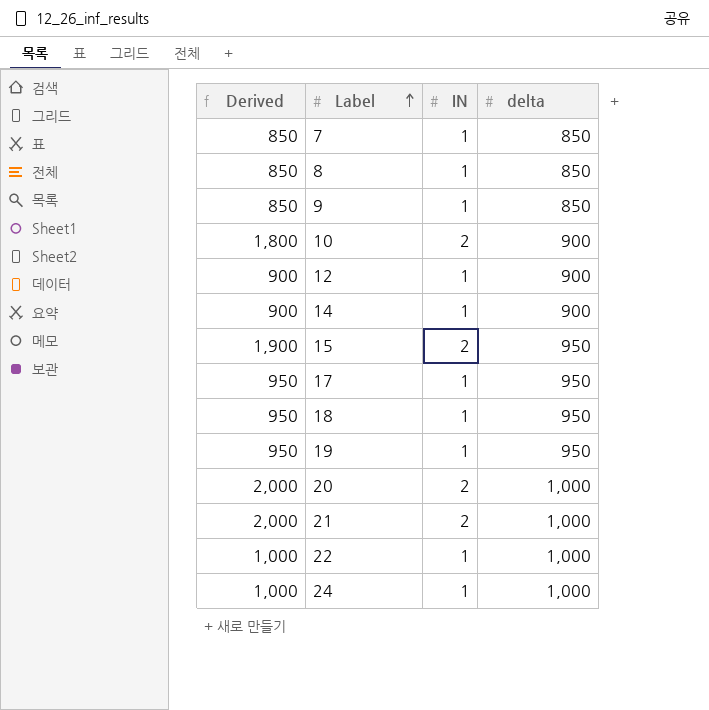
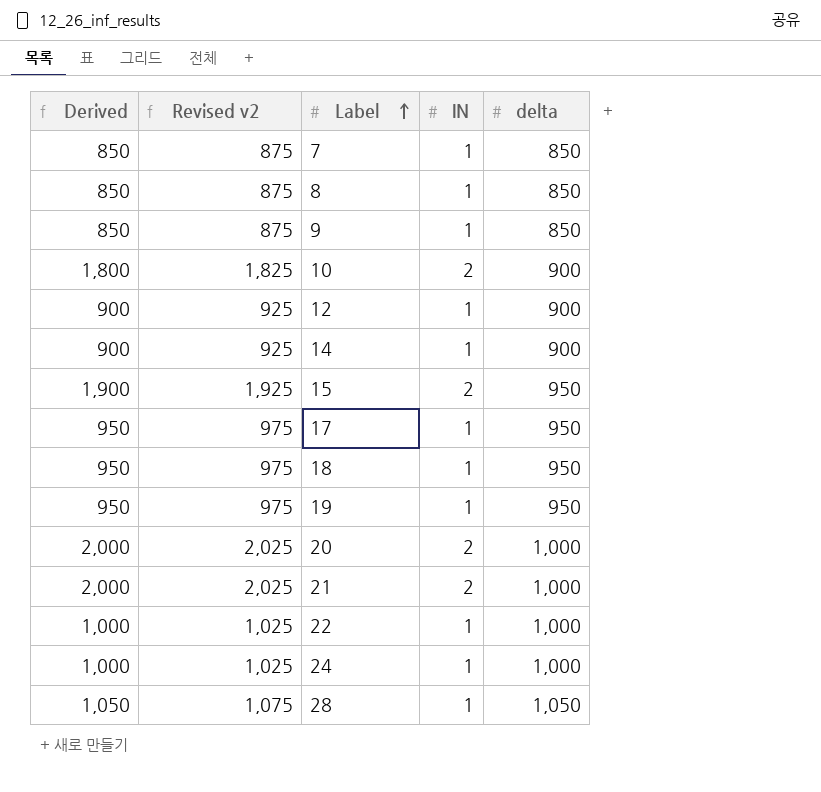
column Revised v2 | formula: none -> [Derived] + 25
row 28: none -> 1,050 | 1,075 | 1 | 1,050

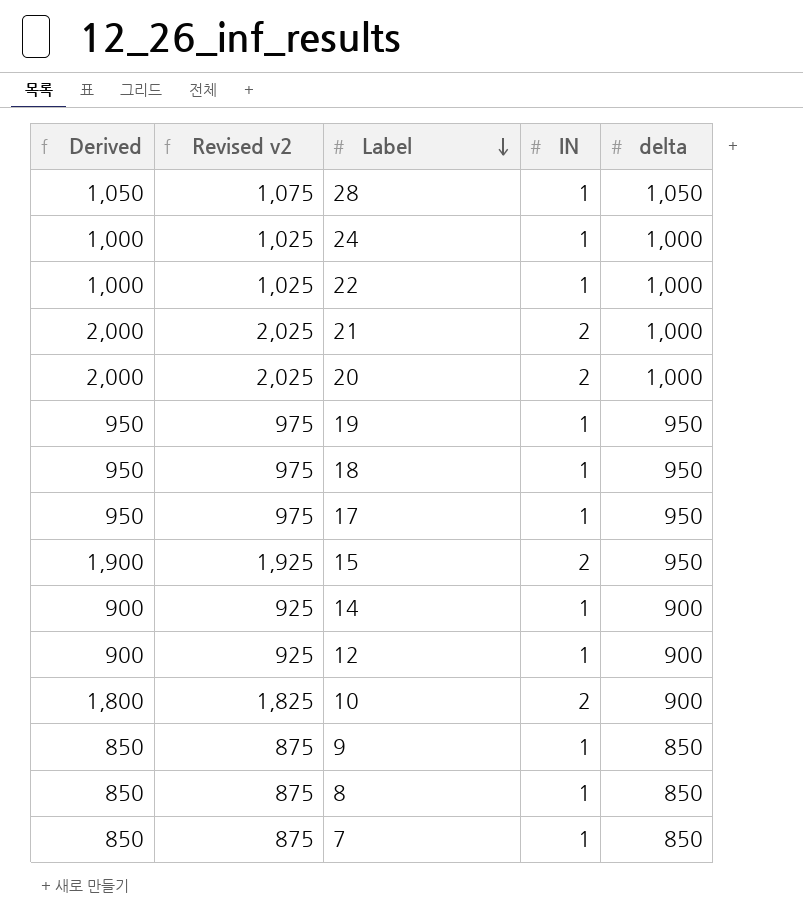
row order: Label ascending -> Label descending

